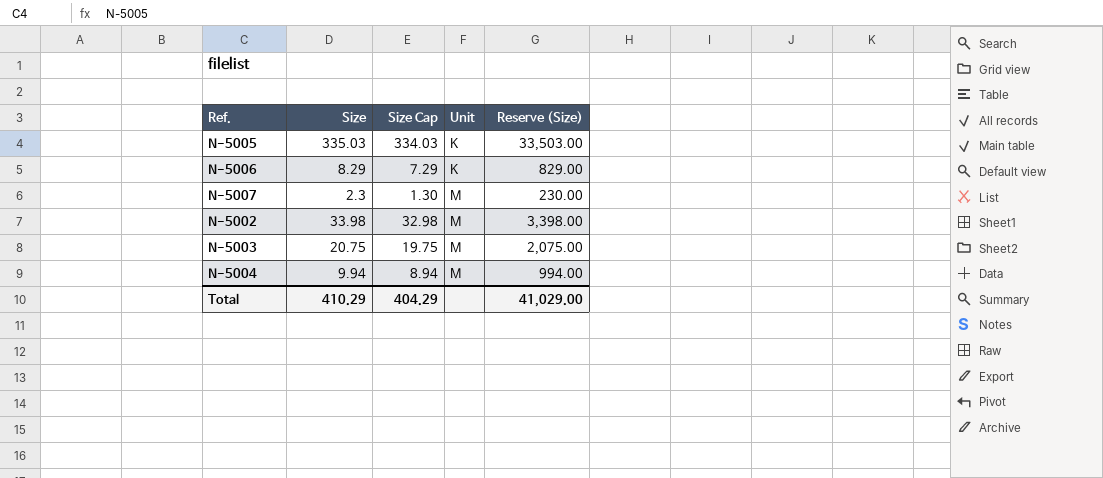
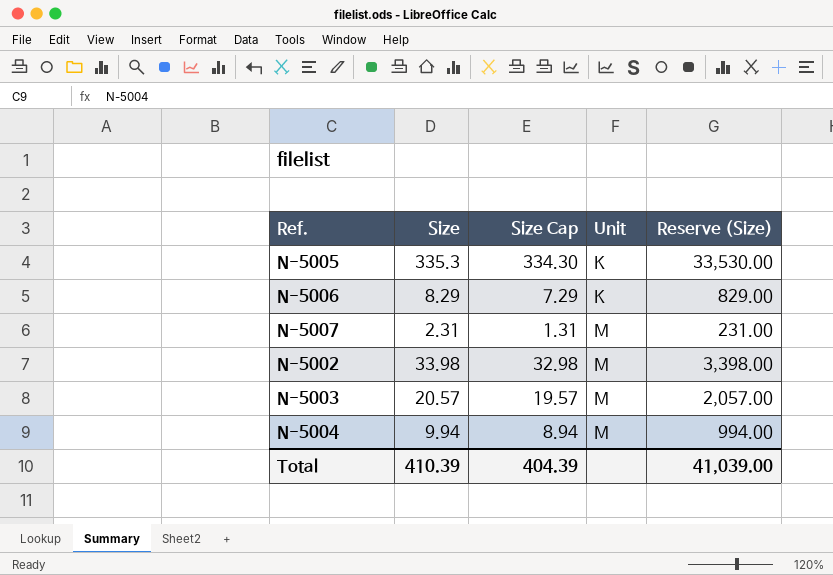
N-5005 | Size: 335.03 -> 335.3
N-5005 | Size Cap: 334.03 -> 334.30
N-5005 | Reserve (Size): 33,503.00 -> 33,530.00
N-5007 | Size: 2.3 -> 2.31
N-5007 | Size Cap: 1.30 -> 1.31
N-5007 | Reserve (Size): 230.00 -> 231.00
N-5003 | Size: 20.75 -> 20.57
N-5003 | Size Cap: 19.75 -> 19.57
N-5003 | Reserve (Size): 2,075.00 -> 2,057.00
Total | Size: 410.29 -> 410.39
Total | Size Cap: 404.29 -> 404.39
Total | Reserve (Size): 41,029.00 -> 41,039.00

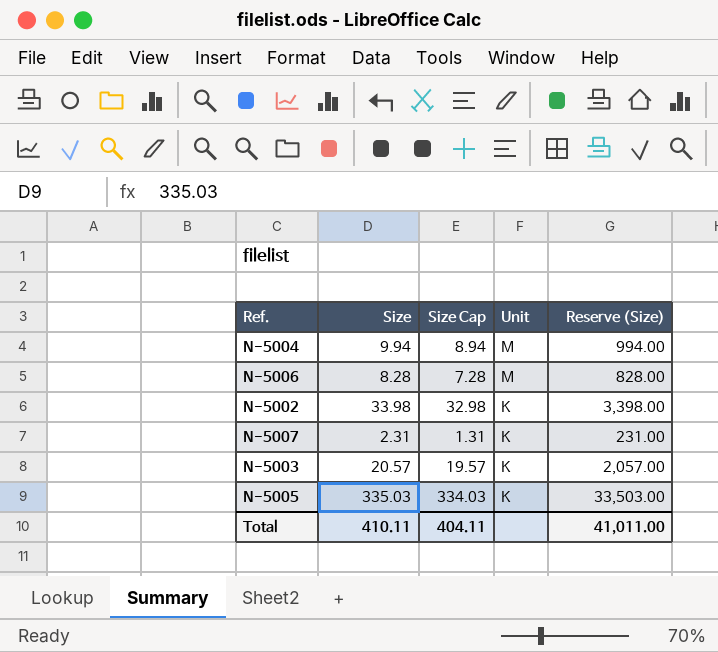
row order: Unit ascending -> Unit descending
N-5006 | Size: 8.29 -> 8.28
N-5006 | Size Cap: 7.29 -> 7.28
N-5006 | Unit: K -> M
N-5006 | Reserve (Size): 829.00 -> 828.00
N-5002 | Unit: M -> K
N-5007 | Unit: M -> K
N-5003 | Unit: M -> K
N-5005 | Size: 335.3 -> 335.03
N-5005 | Size Cap: 334.30 -> 334.03
N-5005 | Reserve (Size): 33,530.00 -> 33,503.00
Total | Size: 410.39 -> 410.11
Total | Size Cap: 404.39 -> 404.11
Total | Reserve (Size): 41,039.00 -> 41,011.00

